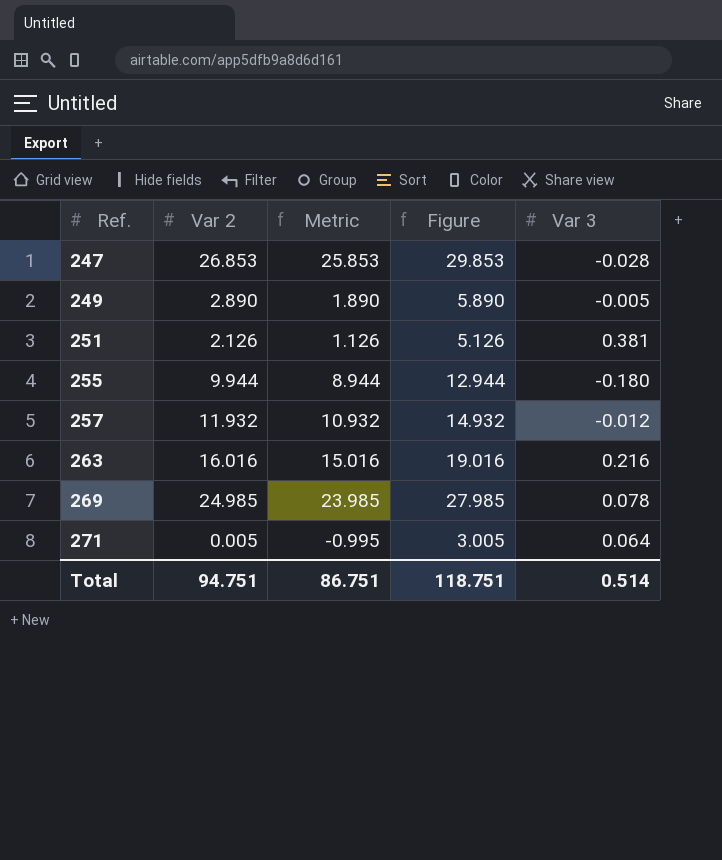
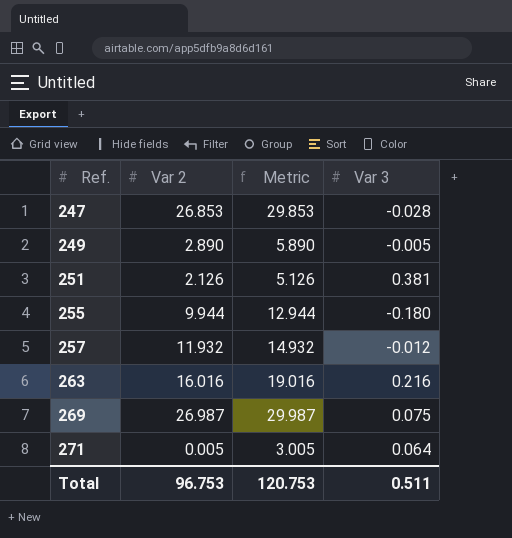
column Figure | formula: [Var 2] + 3 -> none
column Metric | formula: [Var 2] - 1 -> [Var 2] + 3
269 | Var 2: 24.985 -> 26.987
269 | Var 3: 0.078 -> 0.075
Total | Var 2: 94.751 -> 96.753
Total | Metric: 86.751 -> 120.753
Total | Var 3: 0.514 -> 0.511

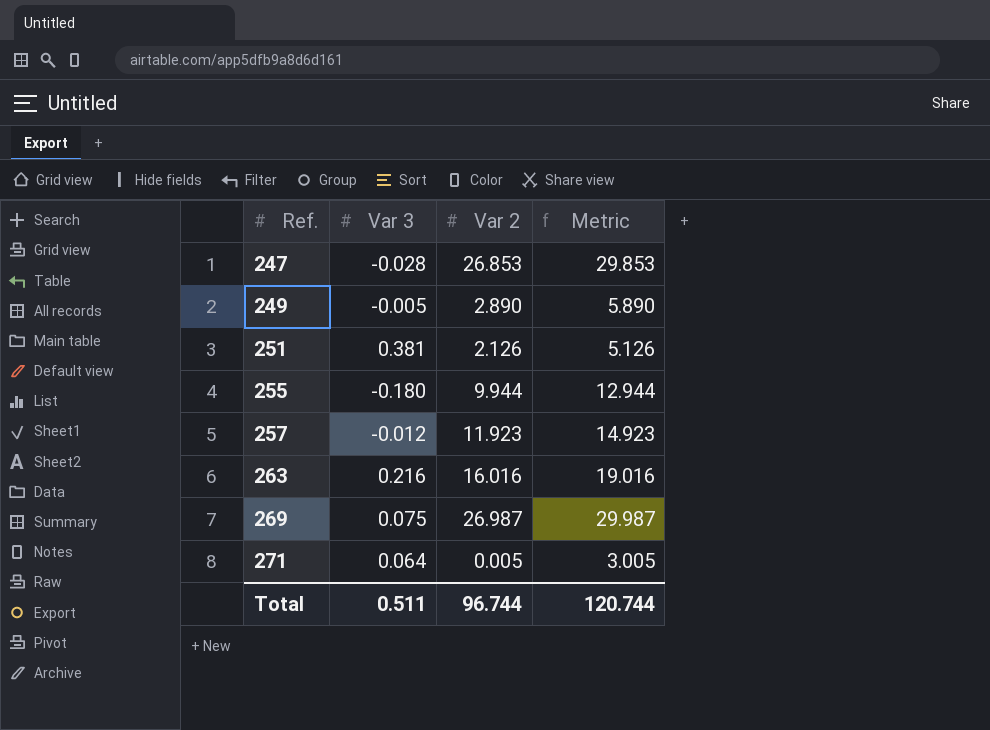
column Var 3 | position: 4 -> 2
257 | Var 2: 11.932 -> 11.923
257 | Metric: 14.932 -> 14.923
Total | Var 2: 96.753 -> 96.744
Total | Metric: 120.753 -> 120.744

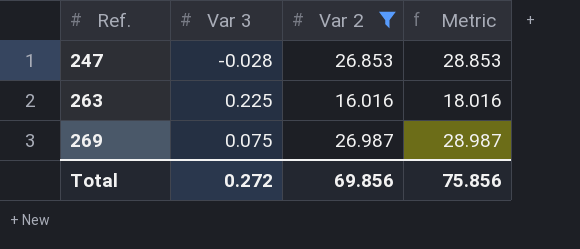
filter: none -> Var 2 >= 16.016
column Metric | formula: [Var 2] + 3 -> [Var 2] + 2
263 | Var 3: 0.216 -> 0.225
Total | Var 3: 0.511 -> 0.272
Total | Var 2: 96.744 -> 69.856
Total | Metric: 120.744 -> 75.856

